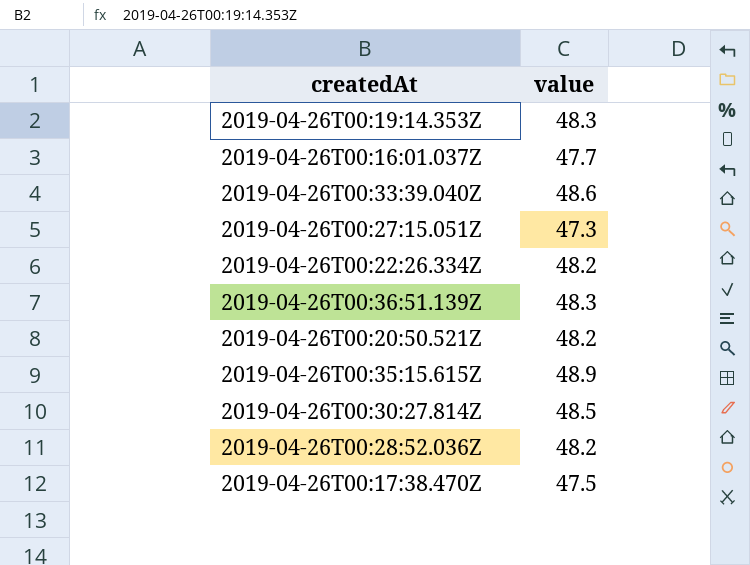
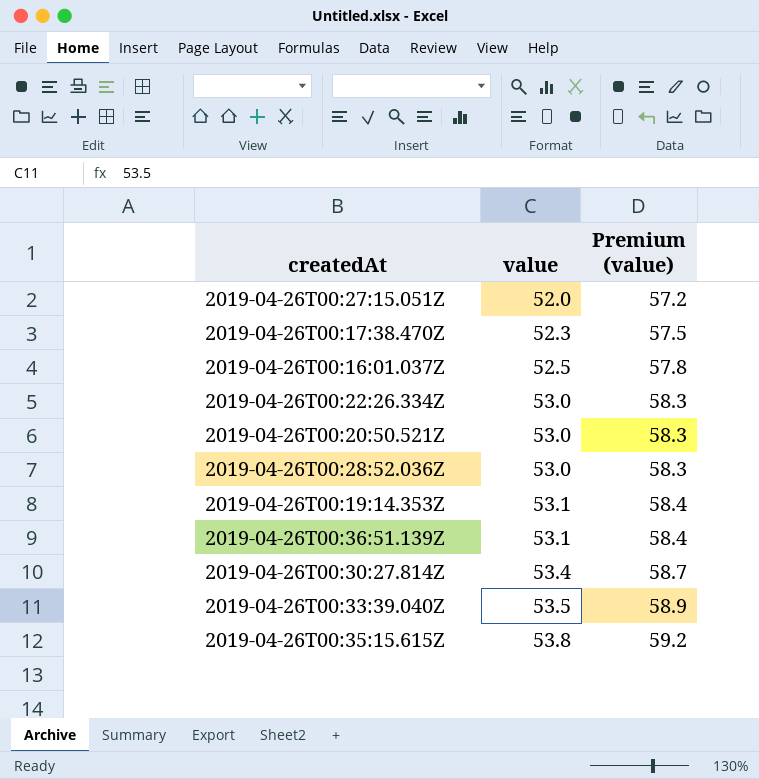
row order: none -> value ascending
column Premium (value) | formula: none -> [value] * 1.1
2019-04-26T00:27:15.051Z | value: 47.3 -> 52.0
2019-04-26T00:17:38.470Z | value: 47.5 -> 52.3
2019-04-26T00:16:01.037Z | value: 47.7 -> 52.5
2019-04-26T00:22:26.334Z | value: 48.2 -> 53.0
2019-04-26T00:20:50.521Z | value: 48.2 -> 53.0
2019-04-26T00:28:52.036Z | value: 48.2 -> 53.0
2019-04-26T00:19:14.353Z | value: 48.3 -> 53.1
2019-04-26T00:36:51.139Z | value: 48.3 -> 53.1
2019-04-26T00:30:27.814Z | value: 48.5 -> 53.4
2019-04-26T00:33:39.040Z | value: 48.6 -> 53.5
2019-04-26T00:35:15.615Z | value: 48.9 -> 53.8

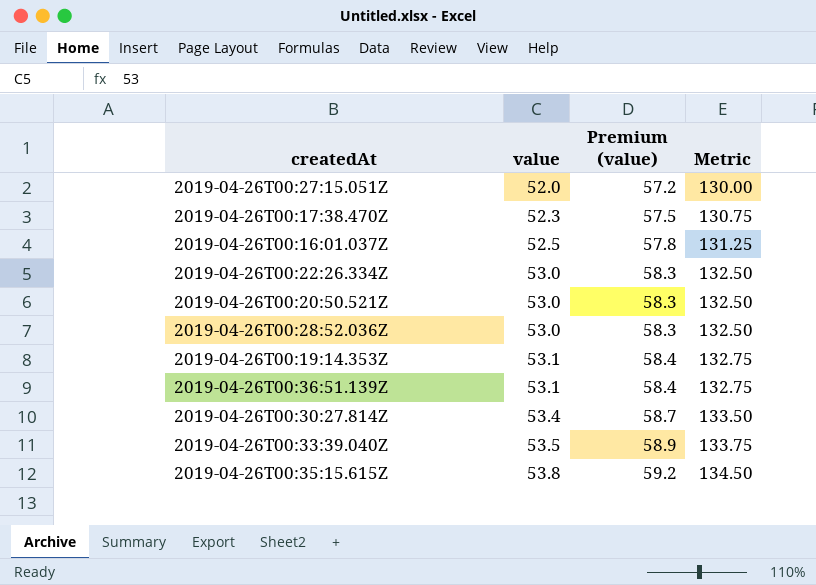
column Metric | formula: none -> [value] * 2.5

